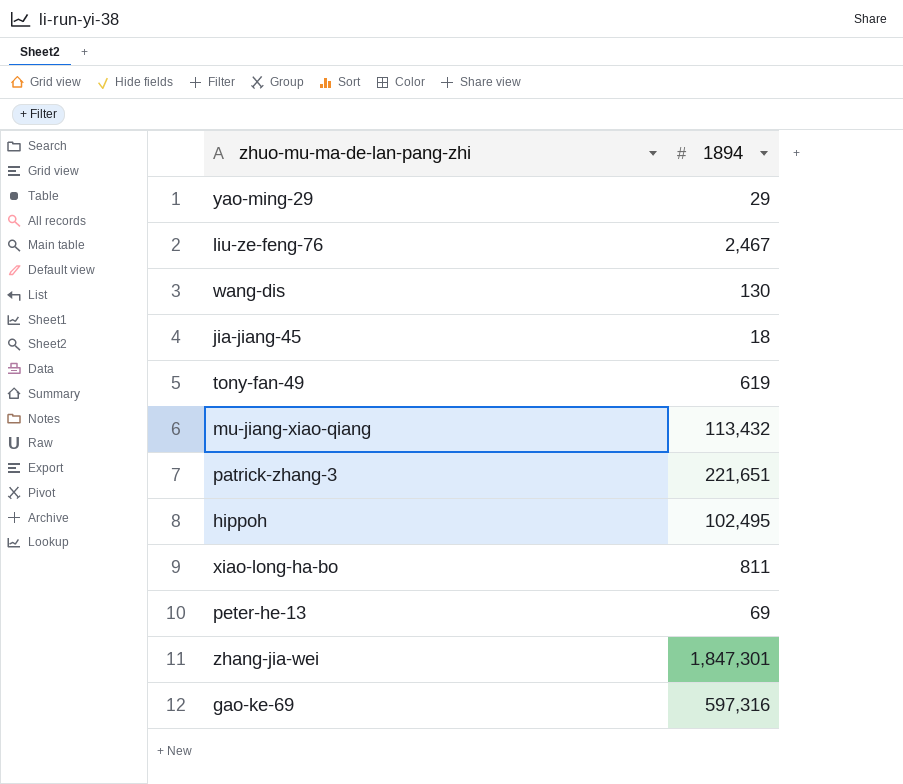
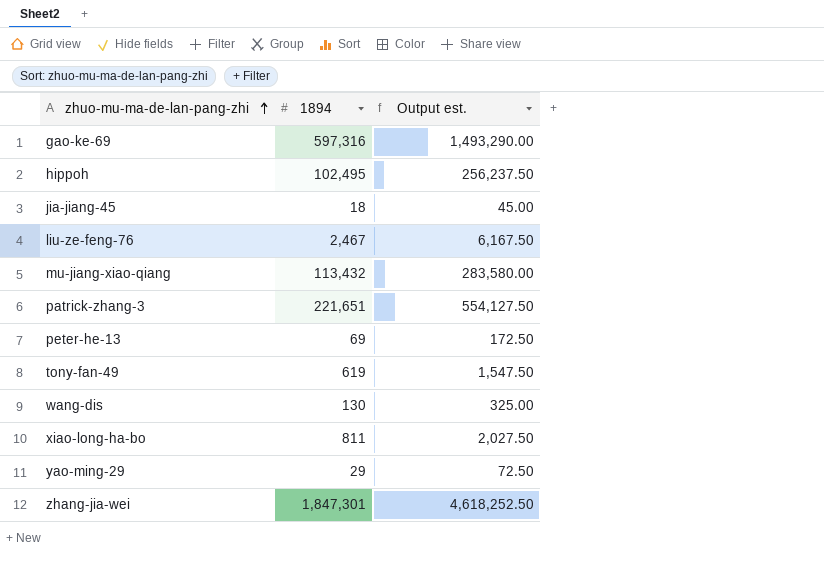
row order: none -> zhuo-mu-ma-de-lan-pang-zhi ascending
column Output est. | formula: none -> [1894] * 2.5

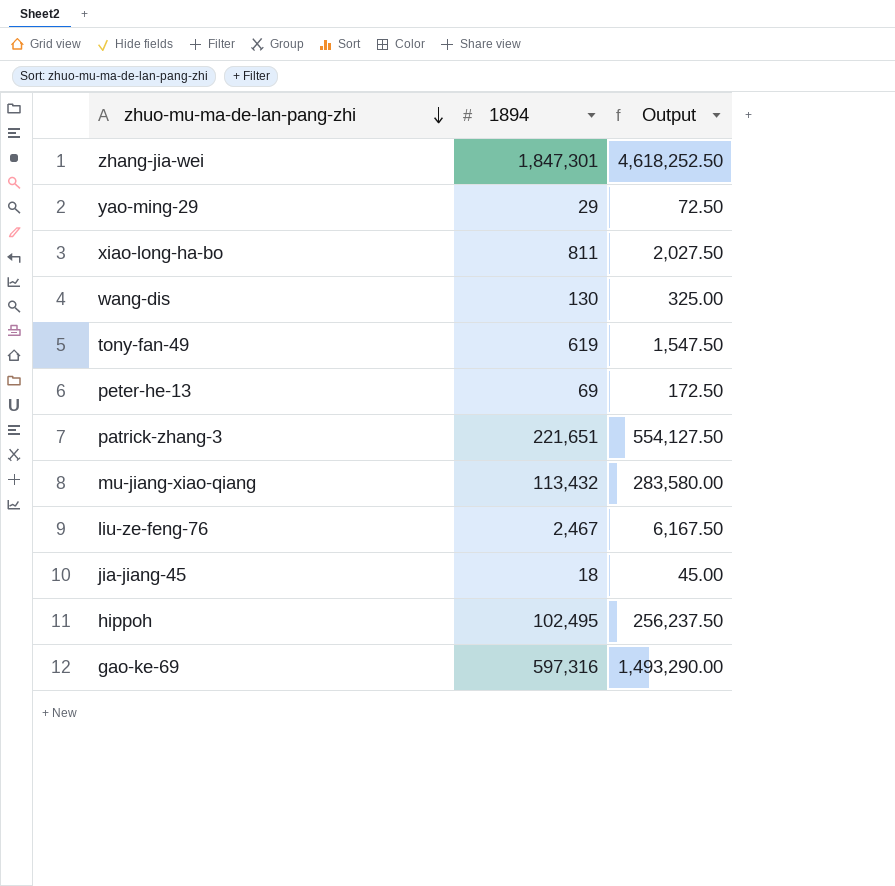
row order: zhuo-mu-ma-de-lan-pang-zhi ascending -> zhuo-mu-ma-de-lan-pang-zhi descending
column name: Output est. -> Output

